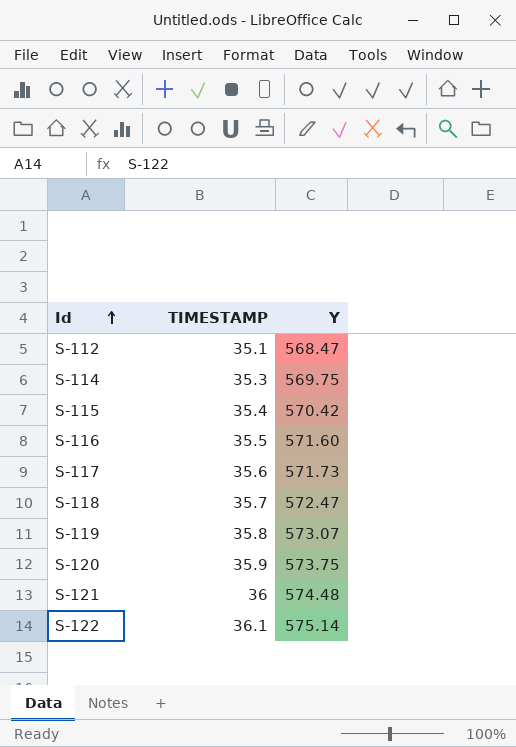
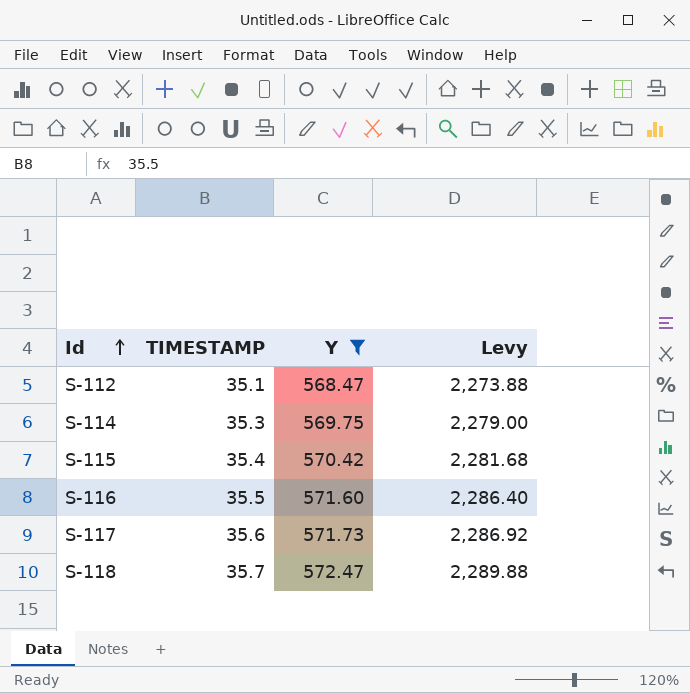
filter: none -> Y <= 572.47
column Levy | formula: none -> [Y] * 4

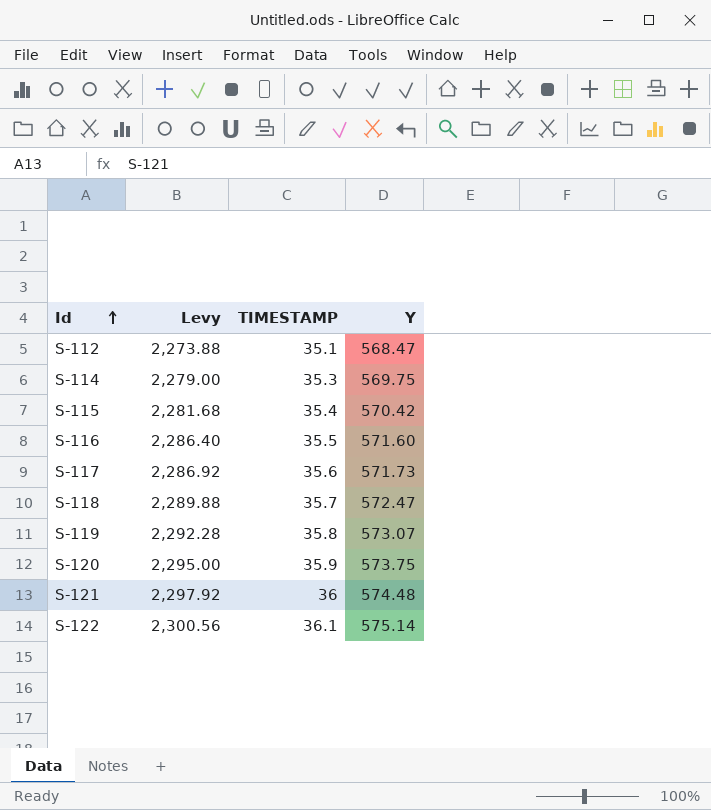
filter: Y <= 572.47 -> none
column Levy | position: 4 -> 2

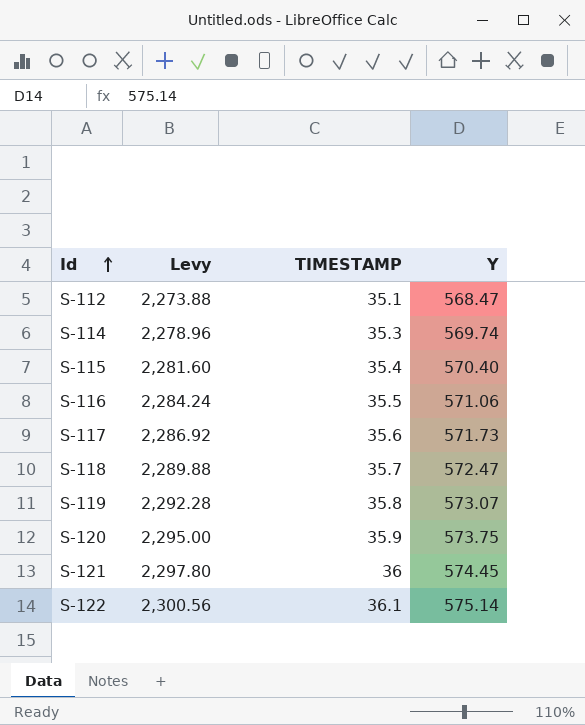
S-114 | Levy: 2,279.00 -> 2,278.96
S-114 | Y: 569.75 -> 569.74
S-115 | Levy: 2,281.68 -> 2,281.60
S-115 | Y: 570.42 -> 570.40
S-116 | Levy: 2,286.40 -> 2,284.24
S-116 | Y: 571.60 -> 571.06
S-121 | Levy: 2,297.92 -> 2,297.80
S-121 | Y: 574.48 -> 574.45

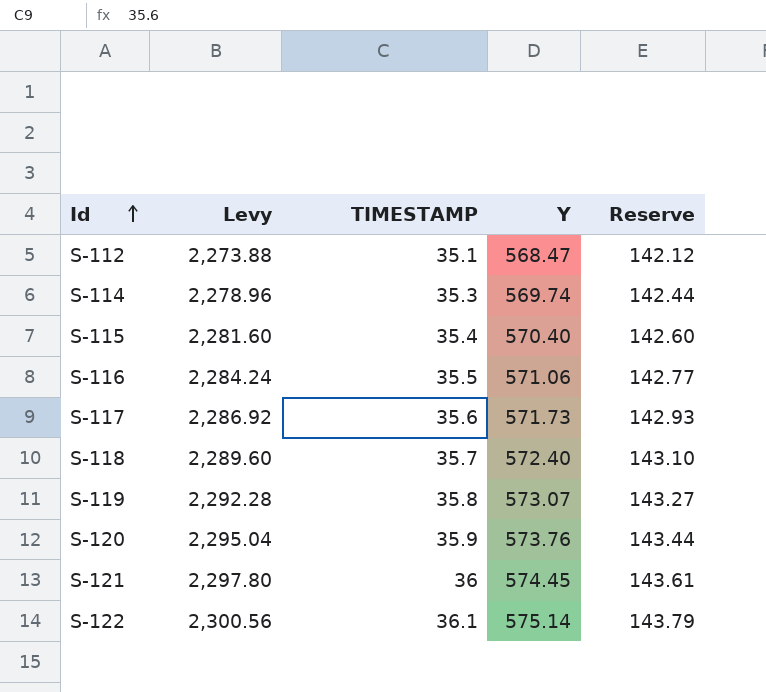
column Reserve | formula: none -> [Y] * 0.25
S-118 | Levy: 2,289.88 -> 2,289.60
S-118 | Y: 572.47 -> 572.40
S-120 | Levy: 2,295.00 -> 2,295.04
S-120 | Y: 573.75 -> 573.76

